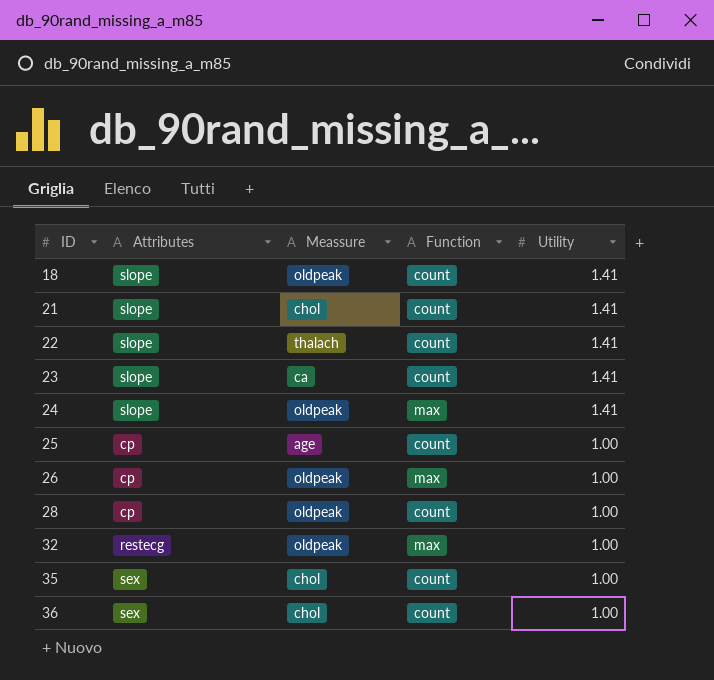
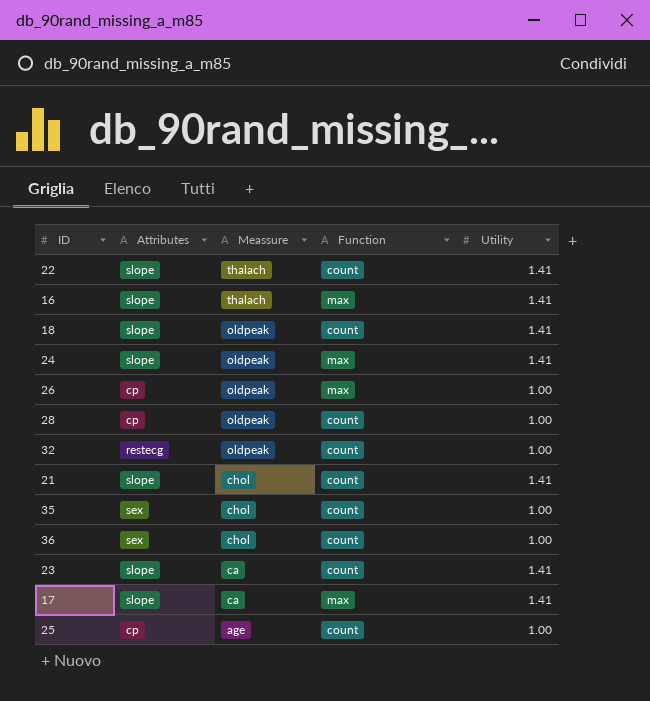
row order: ID ascending -> Meassure descending
row 16: none -> slope | thalach | max | 1.41
32 | Function: max -> count
row 17: none -> slope | ca | max | 1.41

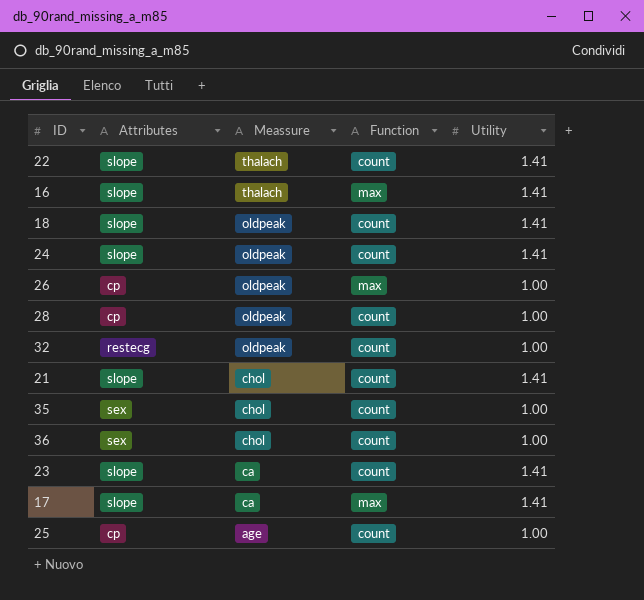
24 | Function: max -> count

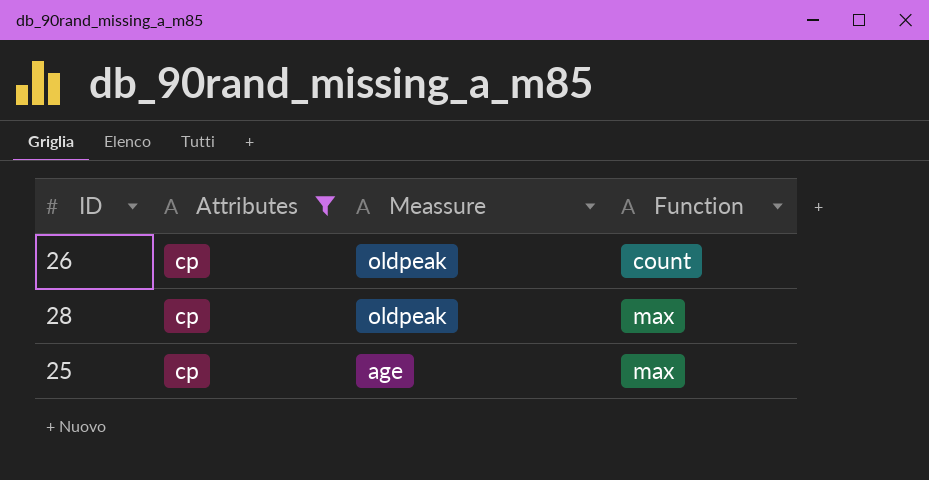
filter: none -> Attributes = cp
column Utility | position: 5 -> none
26 | Function: max -> count
28 | Function: count -> max
25 | Function: count -> max

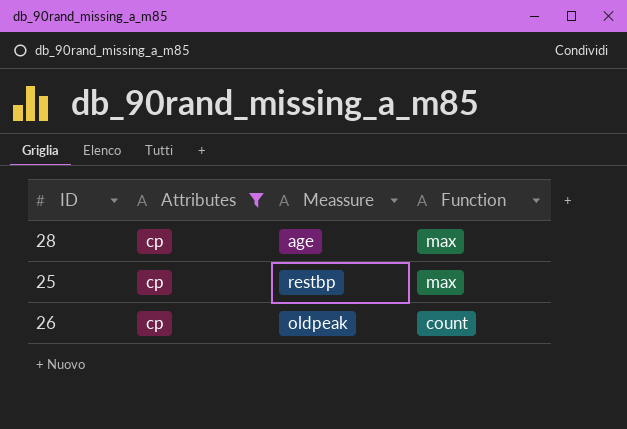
row order: Meassure descending -> Function descending
28 | Meassure: oldpeak -> age
25 | Meassure: age -> restbp

